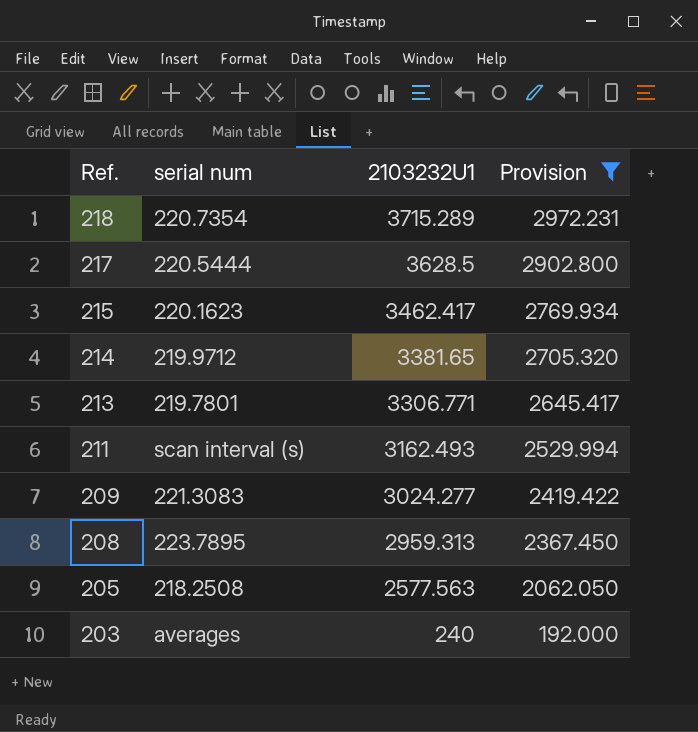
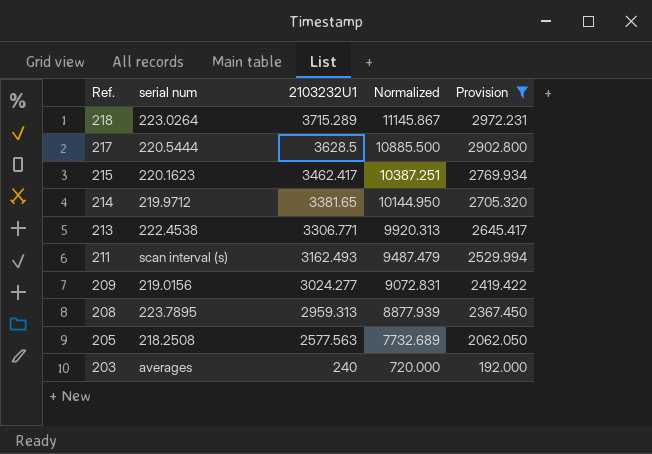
column Normalized | formula: none -> [2103232U1] * 3
218 | serial num: 220.7354 -> 223.0264
213 | serial num: 219.7801 -> 222.4538
209 | serial num: 221.3083 -> 219.0156

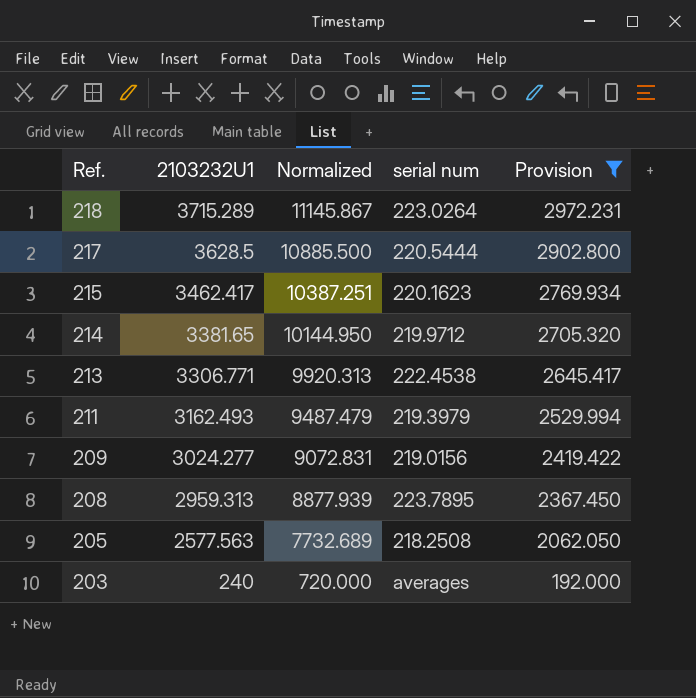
column serial num | position: 2 -> 4
211 | serial num: scan interval (s) -> 219.3979

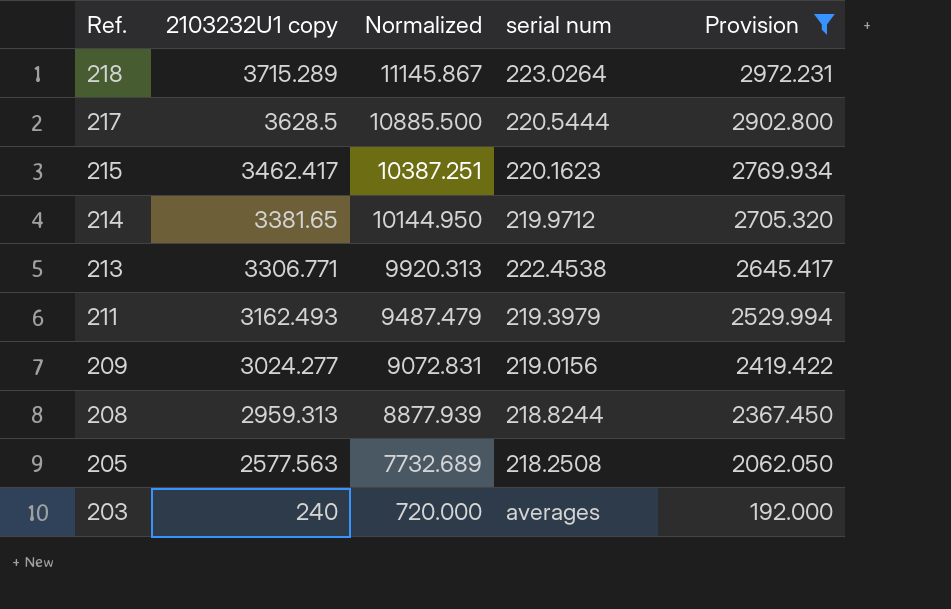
column name: 2103232U1 -> 2103232U1 copy
208 | serial num: 223.7895 -> 218.8244

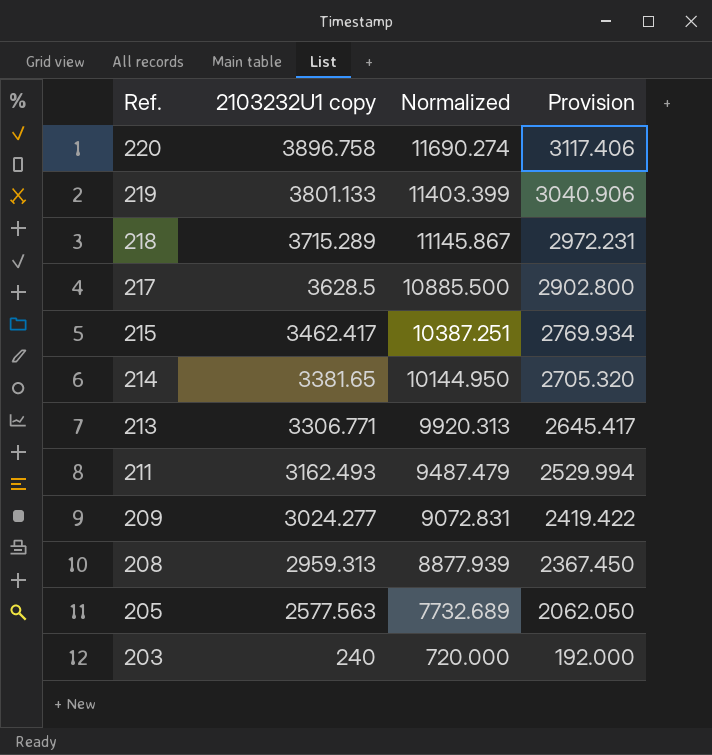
filter: Provision <= 2972.231 -> none
column serial num | position: 4 -> none

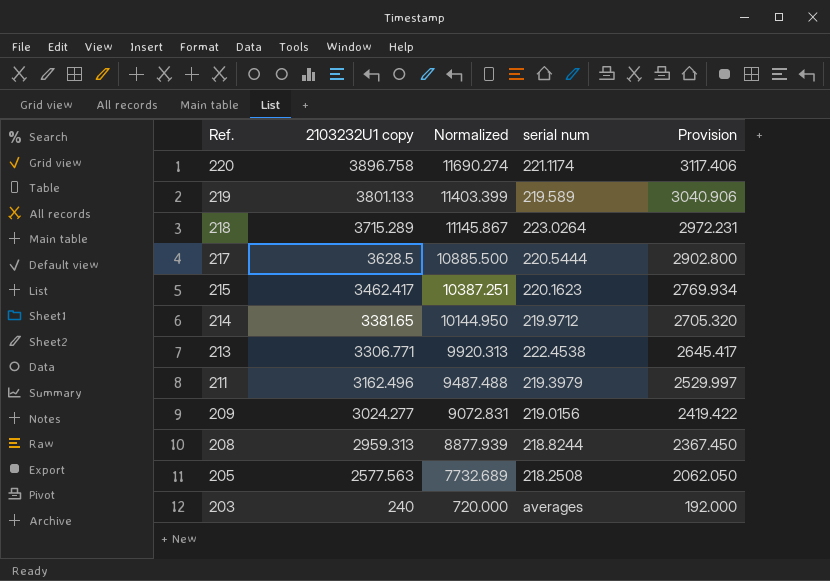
column serial num | position: none -> 4
211 | 2103232U1 copy: 3162.493 -> 3162.496
211 | Normalized: 9487.479 -> 9487.488
211 | Provision: 2529.994 -> 2529.997

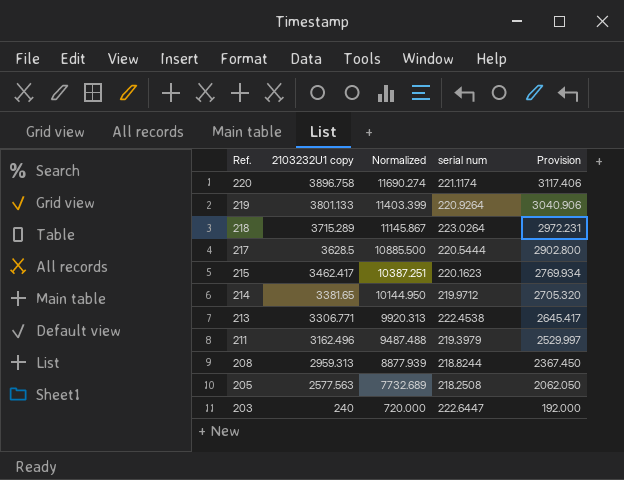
row 209: 3024.277 | 9072.831 | 219.0156 | 2419.422 -> none
219 | serial num: 219.589 -> 220.9264
203 | serial num: averages -> 222.6447

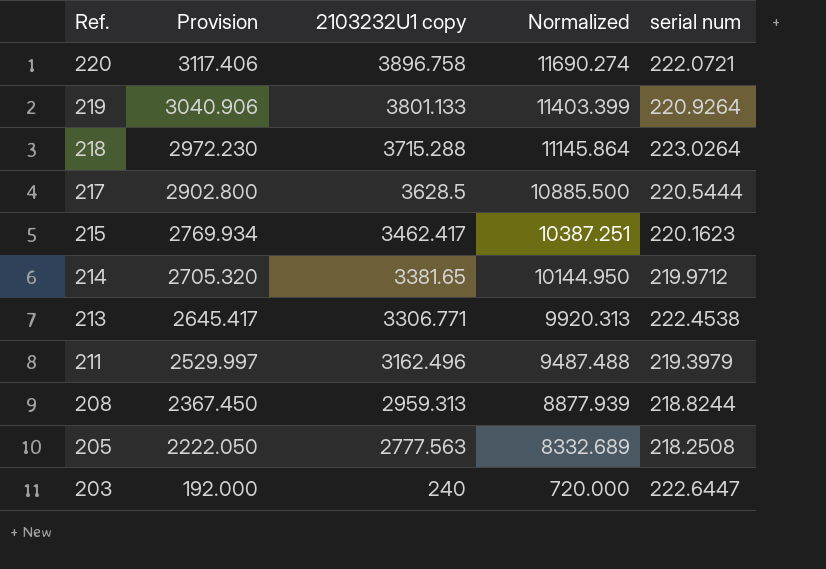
column Provision | position: 5 -> 2
220 | serial num: 221.1174 -> 222.0721
218 | Provision: 2972.231 -> 2972.230
218 | 2103232U1 copy: 3715.289 -> 3715.288
218 | Normalized: 11145.867 -> 11145.864
205 | Provision: 2062.050 -> 2222.050
205 | 2103232U1 copy: 2577.563 -> 2777.563
205 | Normalized: 7732.689 -> 8332.689

